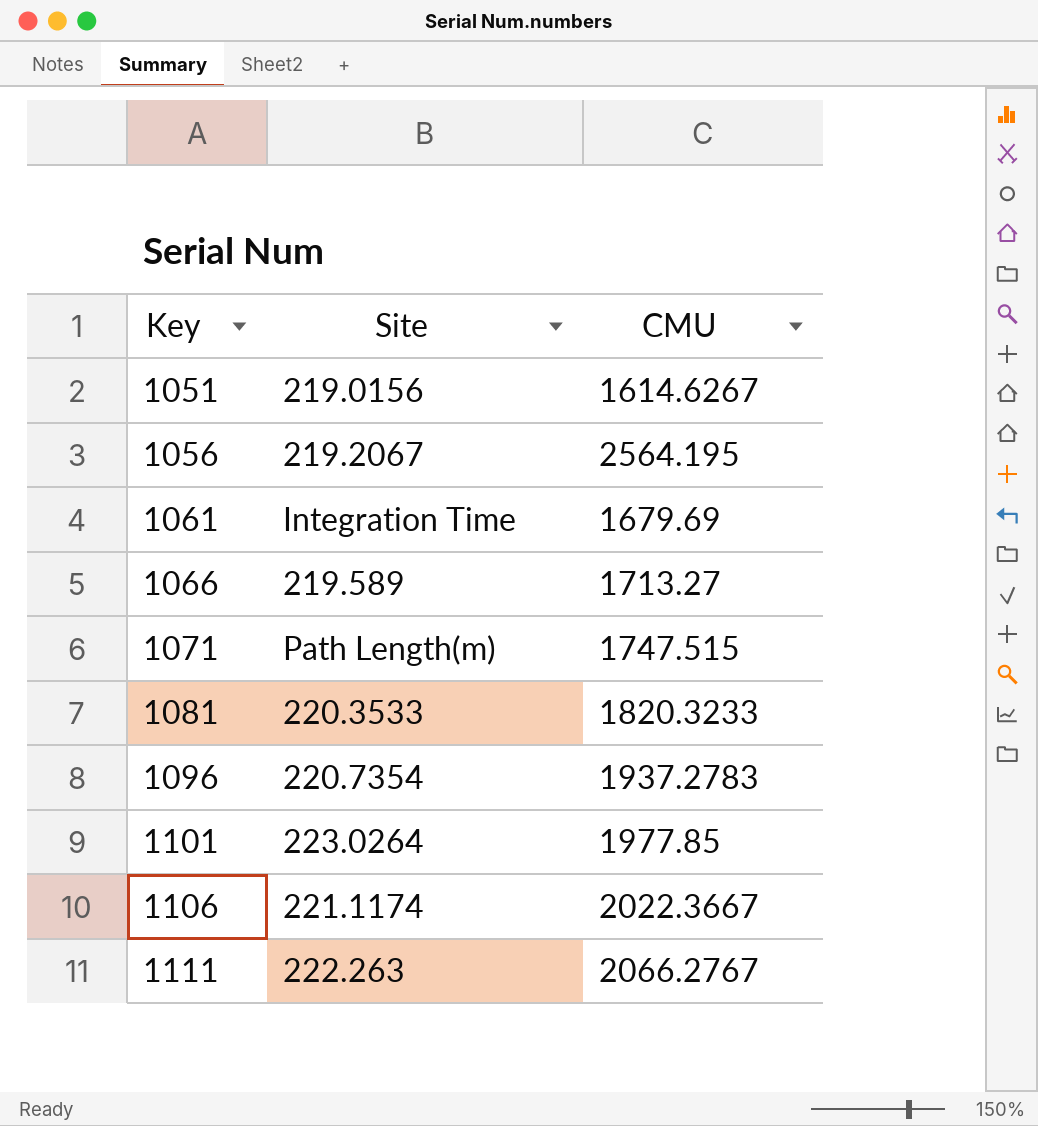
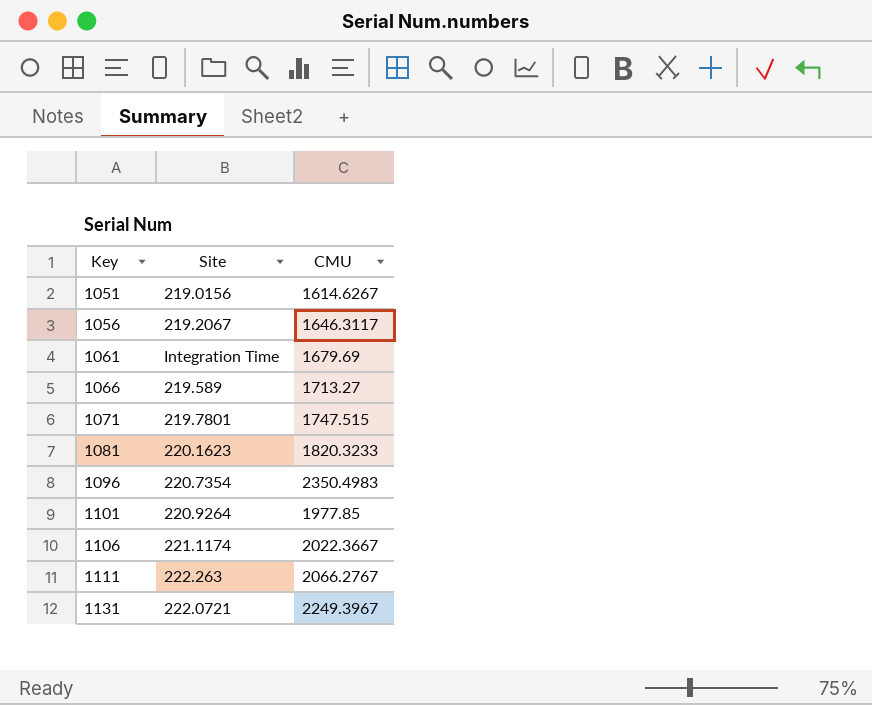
1056 | CMU: 2564.195 -> 1646.3117
1071 | Site: Path Length(m) -> 219.7801
1081 | Site: 220.3533 -> 220.1623
1096 | CMU: 1937.2783 -> 2350.4983
1101 | Site: 223.0264 -> 220.9264
row 1131: none -> 222.0721 | 2249.3967

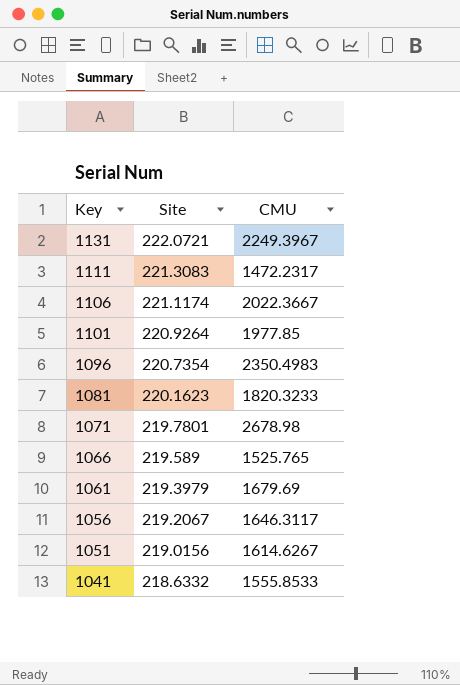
row order: Key ascending -> Key descending
1111 | Site: 222.263 -> 221.3083
1111 | CMU: 2066.2767 -> 1472.2317
1071 | CMU: 1747.515 -> 2678.98
1066 | CMU: 1713.27 -> 1525.765
1061 | Site: Integration Time -> 219.3979
row 1041: none -> 218.6332 | 1555.8533

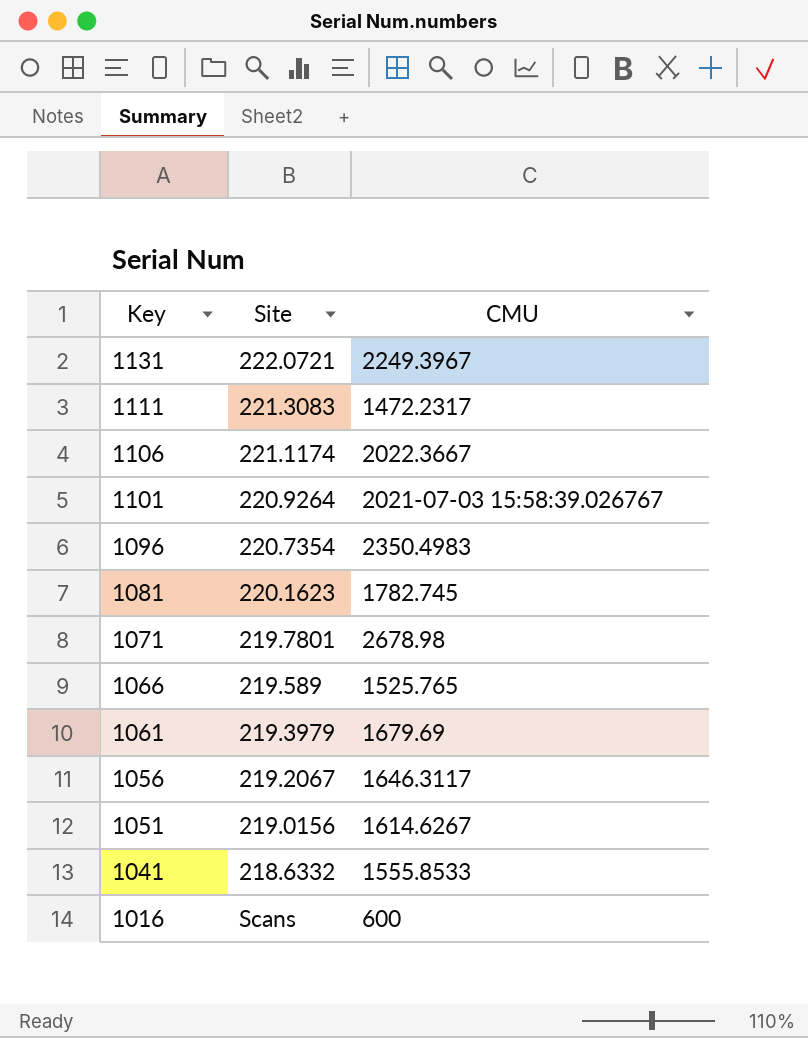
1101 | CMU: 1977.85 -> 2021-07-03 15:58:39.026767
1081 | CMU: 1820.3233 -> 1782.745
row 1016: none -> Scans | 600

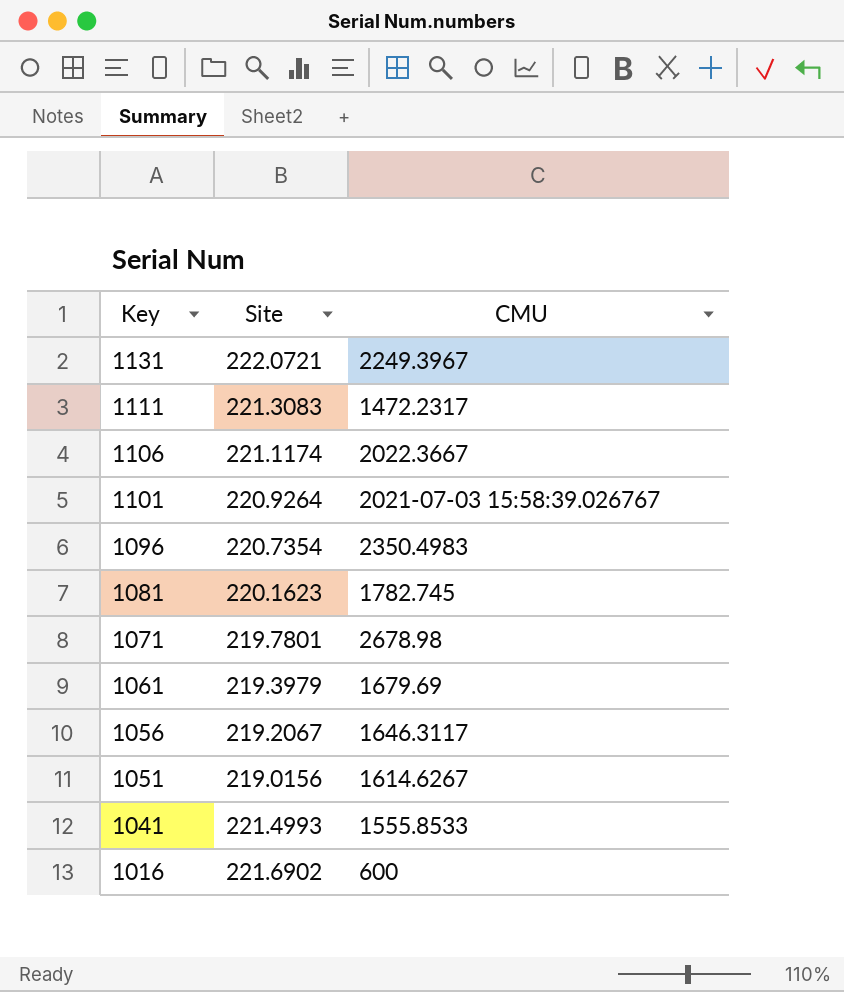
row 1066: 219.589 | 1525.765 -> none
1041 | Site: 218.6332 -> 221.4993
1016 | Site: Scans -> 221.6902

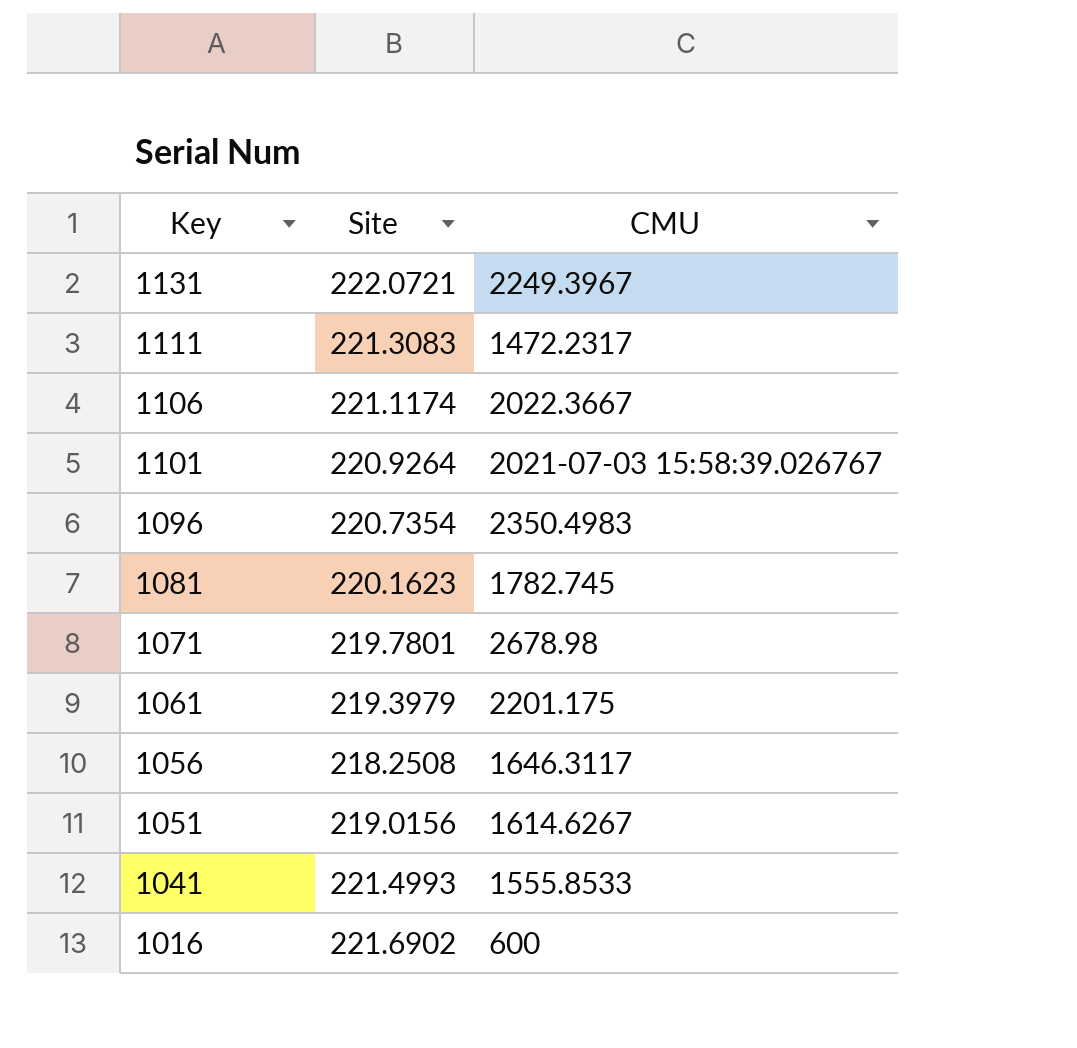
1061 | CMU: 1679.69 -> 2201.175
1056 | Site: 219.2067 -> 218.2508

